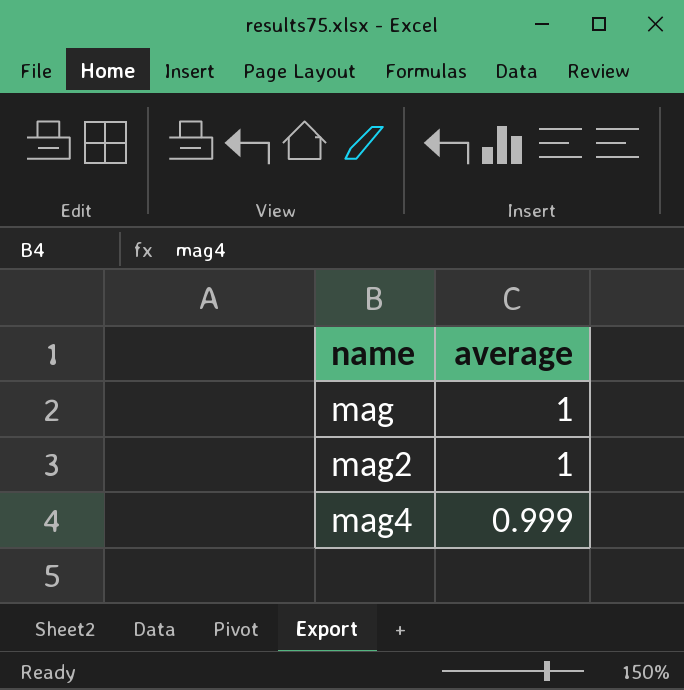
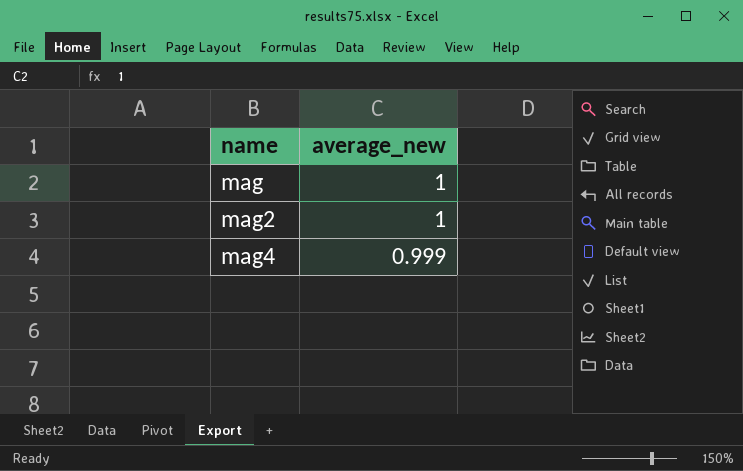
column name: average -> average_new

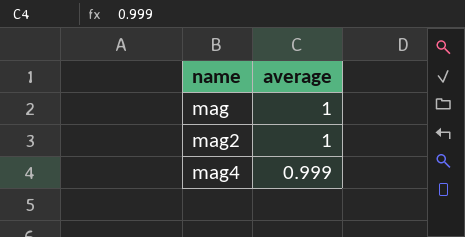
column name: average_new -> average

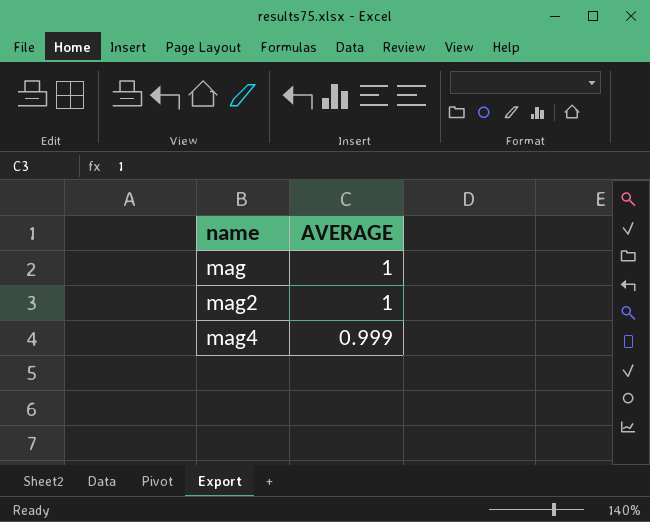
column name: average -> AVERAGE

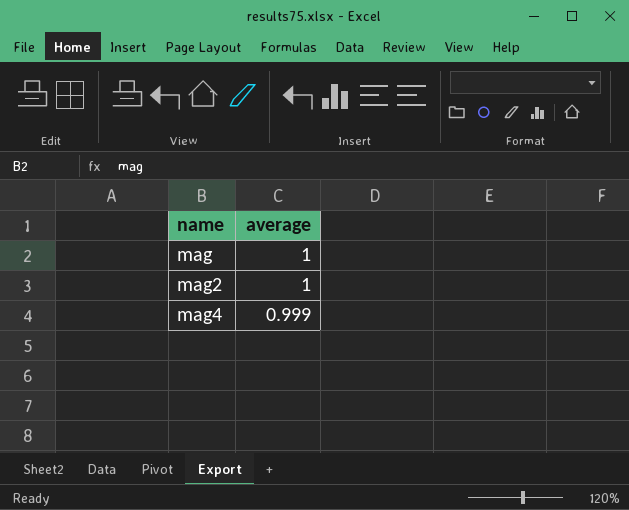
column name: AVERAGE -> average

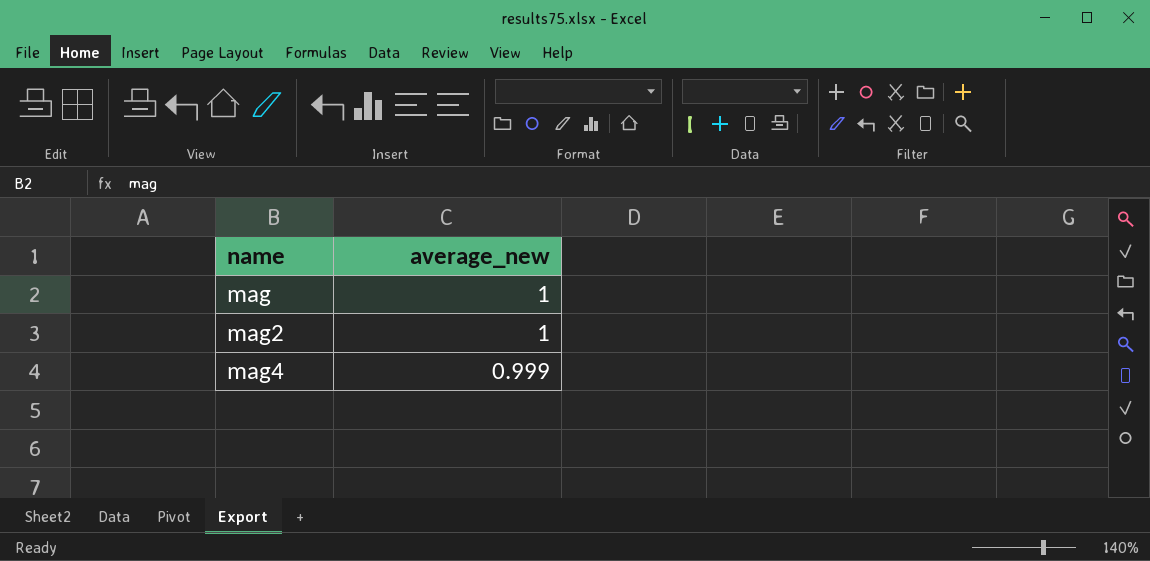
column name: average -> average_new

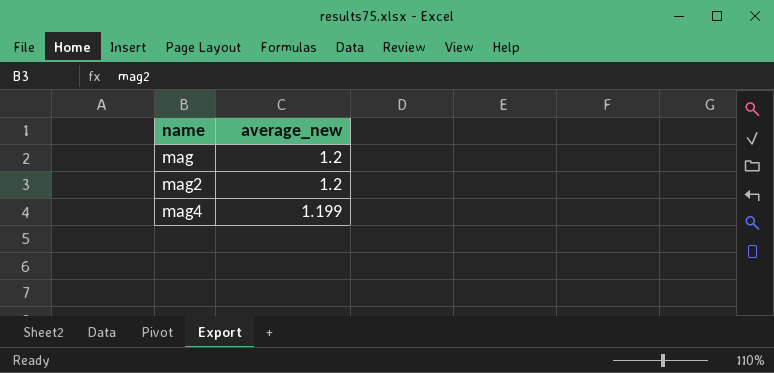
mag | average_new: 1 -> 1.2
mag2 | average_new: 1 -> 1.2
mag4 | average_new: 0.999 -> 1.199

